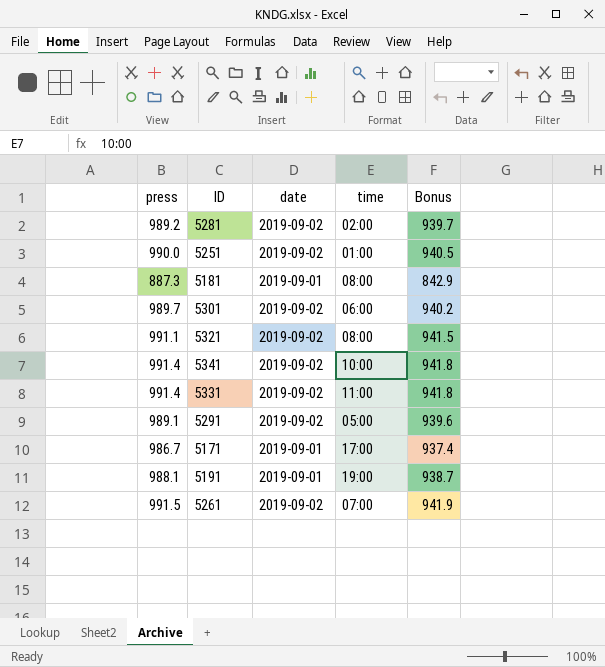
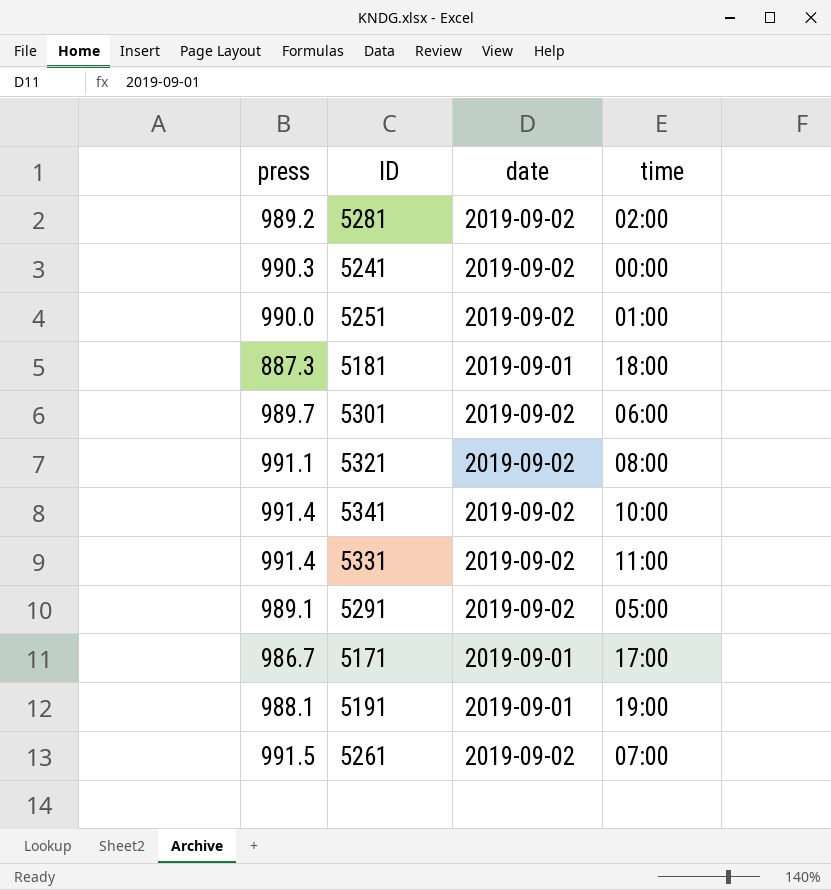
column Bonus | formula: [press] * 0.95 -> none
row 5241: none -> 990.3 | 2019-09-02 | 00:00
5181 | time: 08:00 -> 18:00

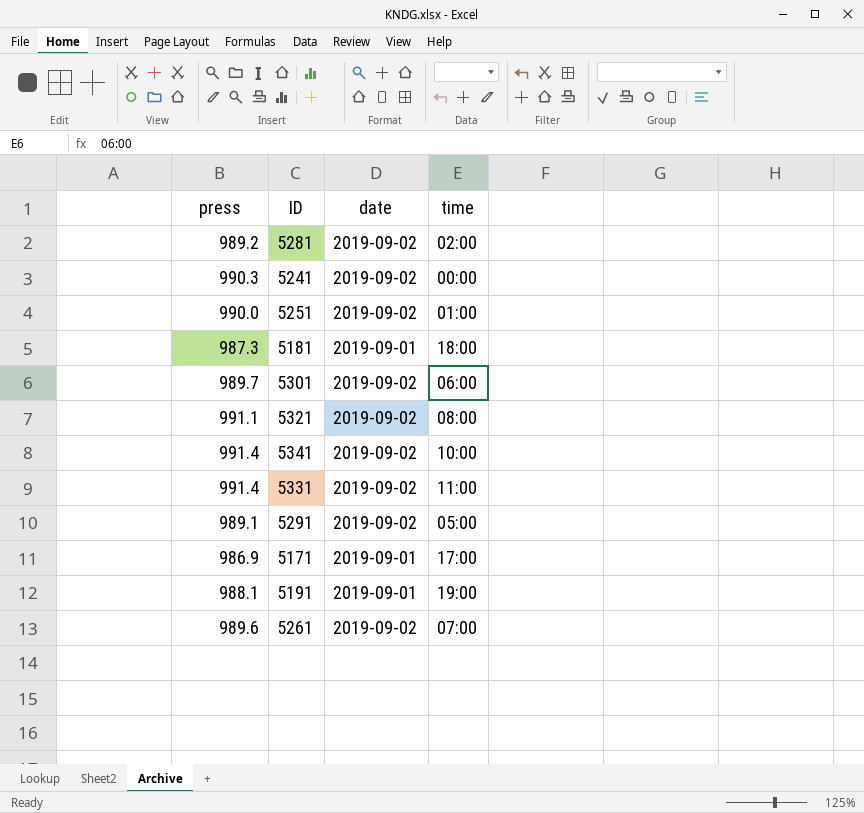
5181 | press: 887.3 -> 987.3
5171 | press: 986.7 -> 986.9
5261 | press: 991.5 -> 989.6

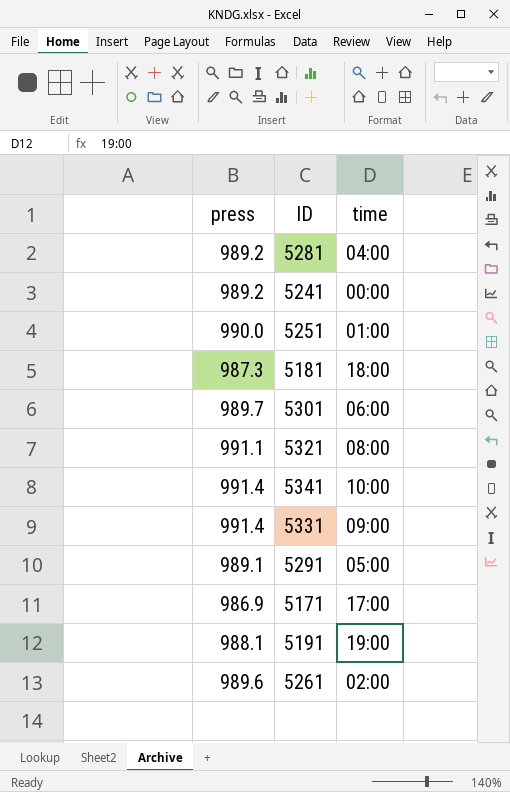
column date | position: 3 -> none
5281 | time: 02:00 -> 04:00
5241 | press: 990.3 -> 989.2
5331 | time: 11:00 -> 09:00
5261 | time: 07:00 -> 02:00

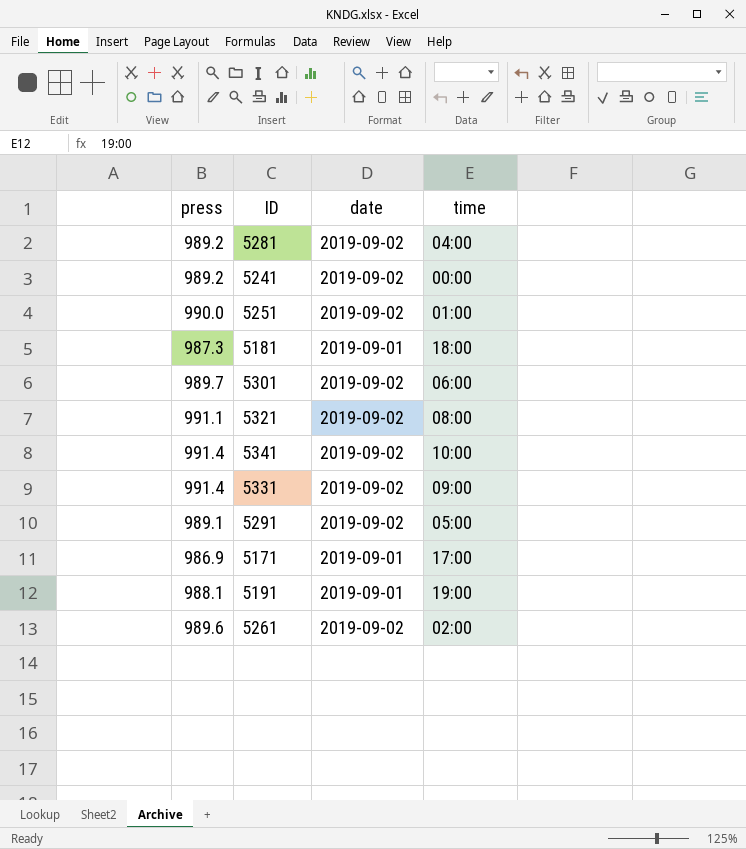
column date | position: none -> 3

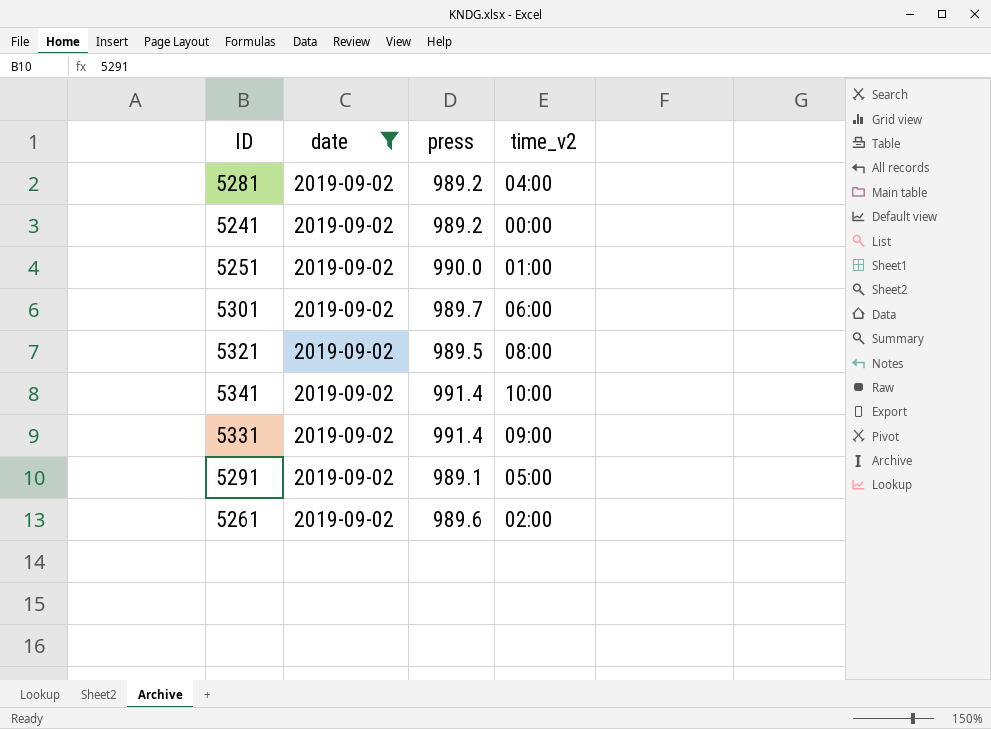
filter: none -> date = 2019-09-02
column press | position: 1 -> 3
column name: time -> time_v2
5321 | press: 991.1 -> 989.5

